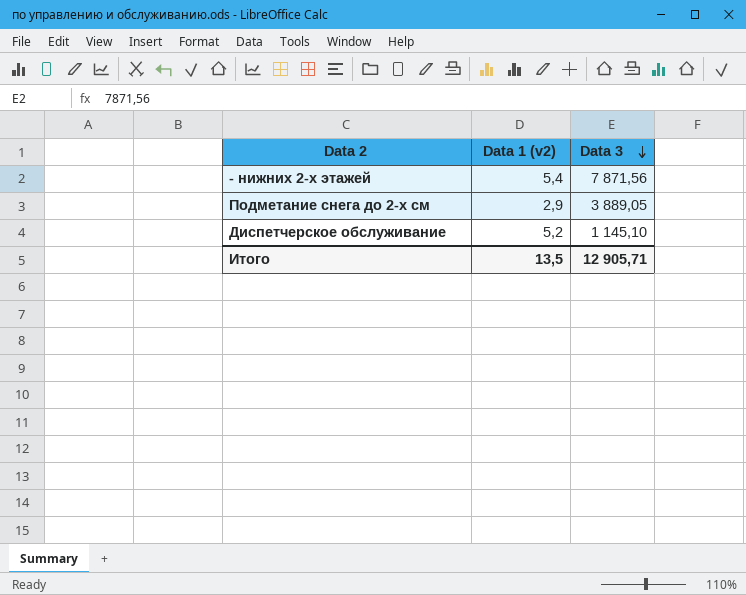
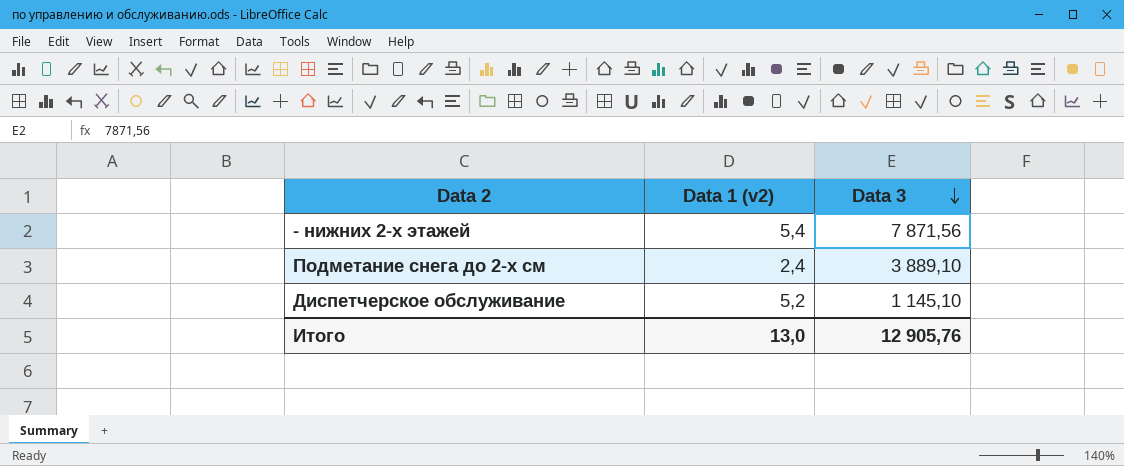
Подметание снега до 2-х см | Data 1 (v2): 2,9 -> 2,4
Подметание снега до 2-х см | Data 3: 3 889,05 -> 3 889,10
Итого | Data 1 (v2): 13,5 -> 13,0
Итого | Data 3: 12 905,71 -> 12 905,76

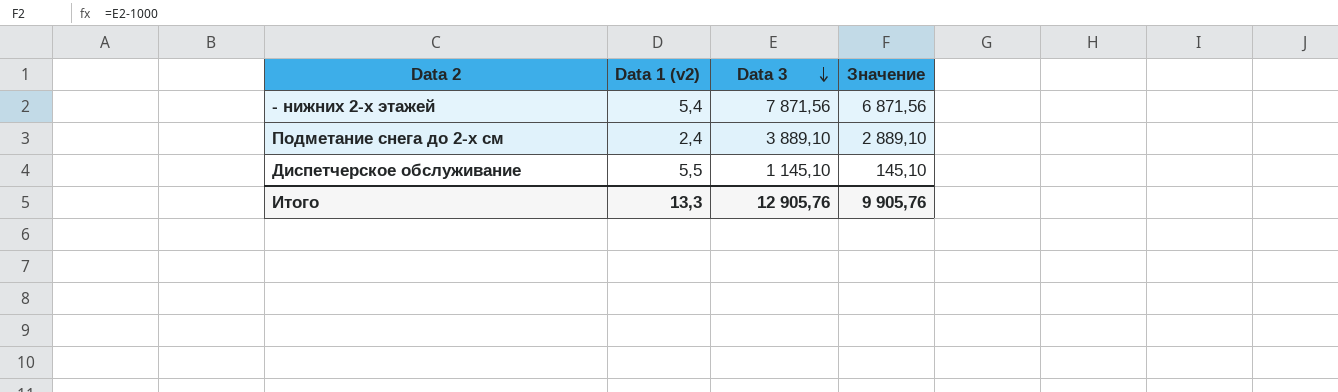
column Значение | formula: none -> [Data 3] - 1000
Диспетчерское обслуживание | Data 1 (v2): 5,2 -> 5,5
Итого | Data 1 (v2): 13,0 -> 13,3

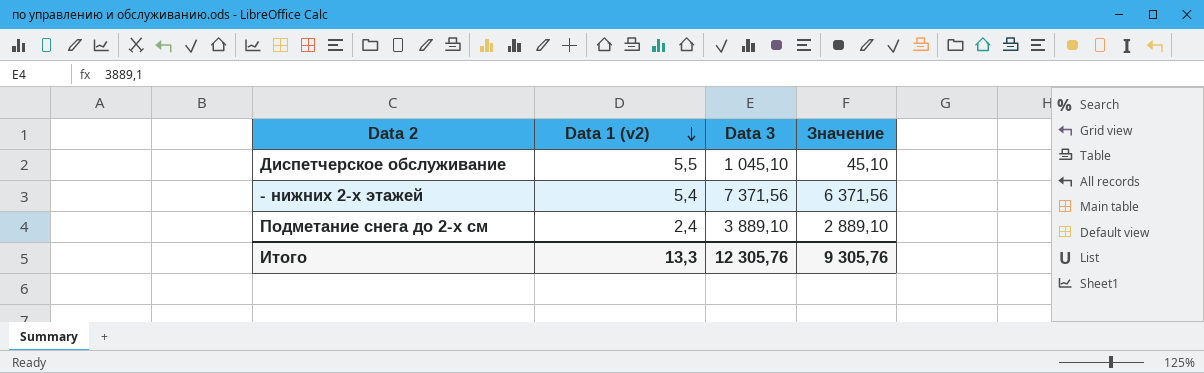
row order: Data 3 descending -> Data 1 (v2) descending
Диспетчерское обслуживание | Data 3: 1 145,10 -> 1 045,10
Диспетчерское обслуживание | Значение: 145,10 -> 45,10
- нижних 2-х этажей | Data 3: 7 871,56 -> 7 371,56
- нижних 2-х этажей | Значение: 6 871,56 -> 6 371,56
Итого | Data 3: 12 905,76 -> 12 305,76
Итого | Значение: 9 905,76 -> 9 305,76

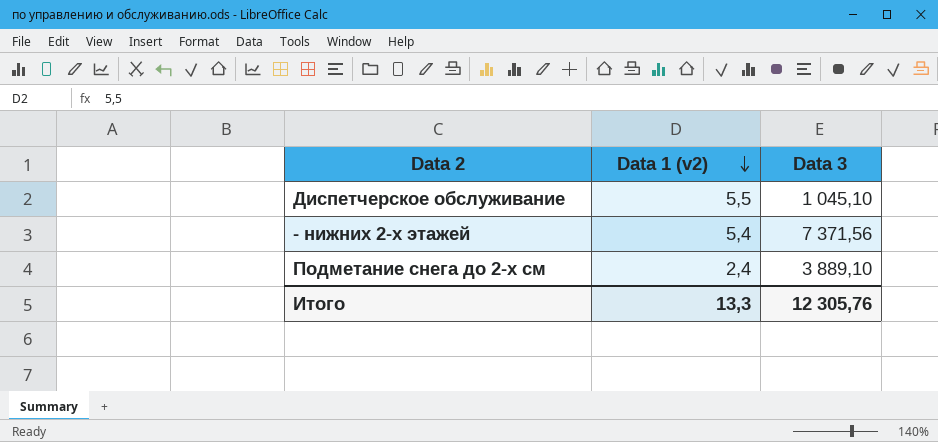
column Значение | formula: [Data 3] - 1000 -> none

